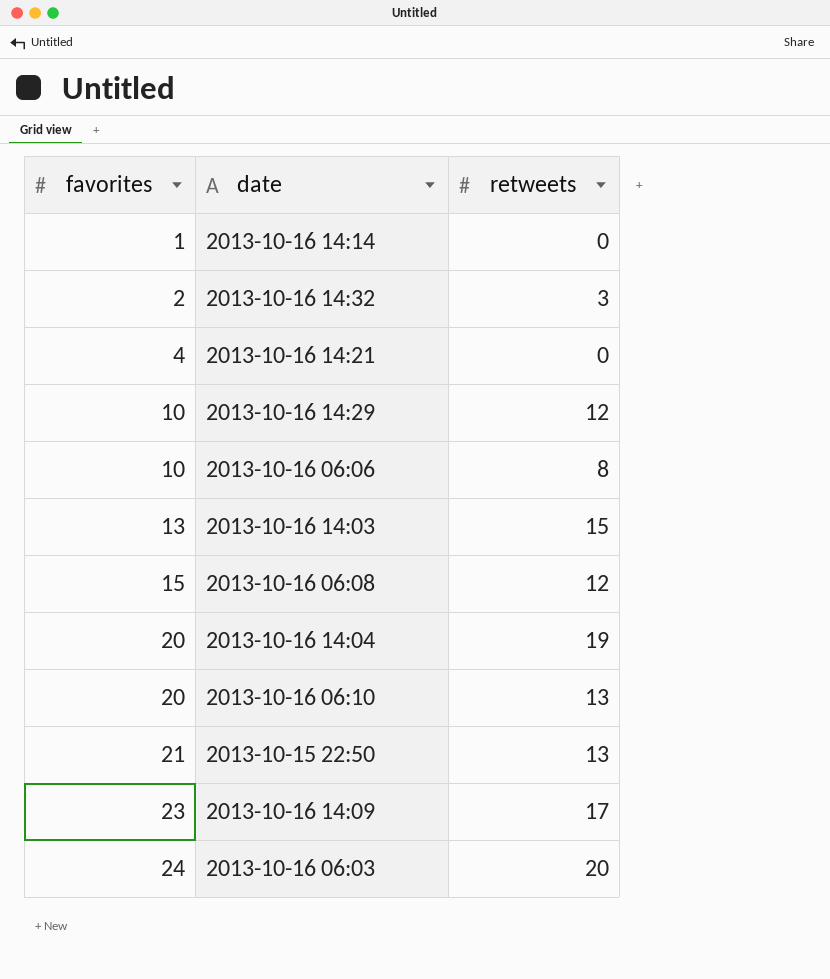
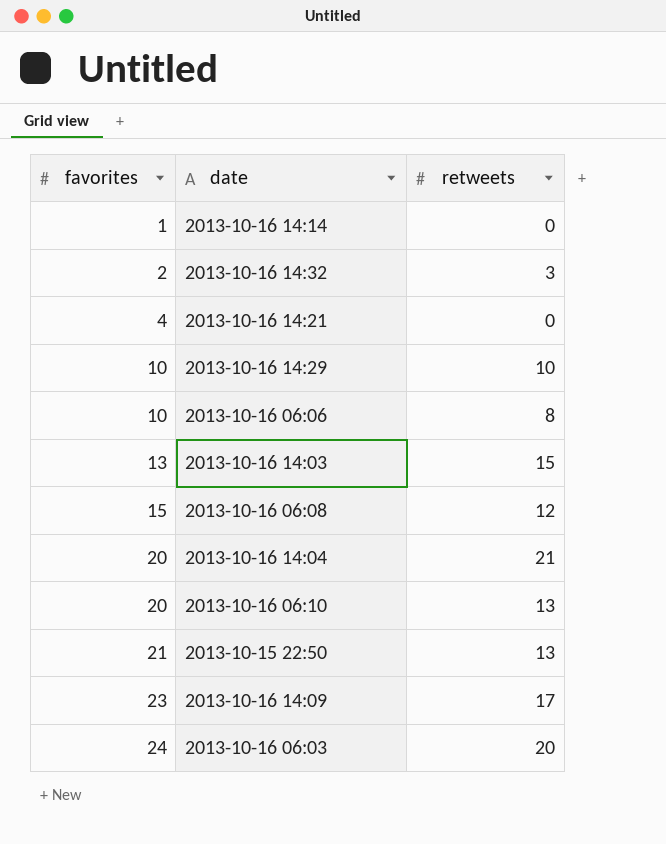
2013-10-16 14:29 | retweets: 12 -> 10
2013-10-16 14:04 | retweets: 19 -> 21

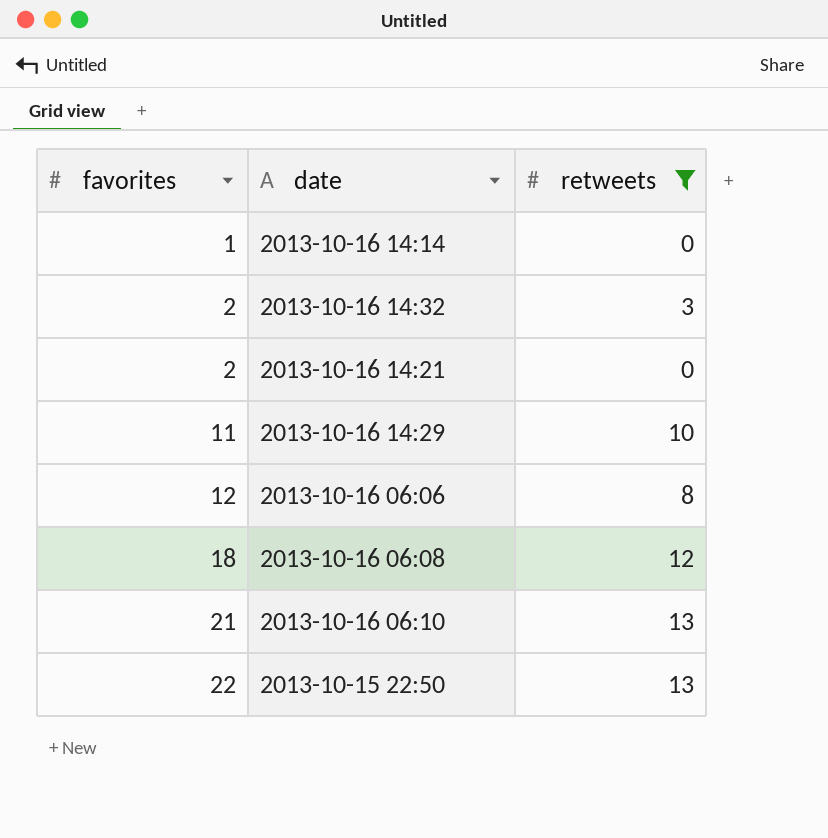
filter: none -> retweets <= 13
2013-10-16 14:21 | favorites: 4 -> 2
2013-10-16 14:29 | favorites: 10 -> 11
2013-10-16 06:06 | favorites: 10 -> 12
2013-10-16 06:08 | favorites: 15 -> 18
2013-10-16 06:10 | favorites: 20 -> 21
2013-10-15 22:50 | favorites: 21 -> 22

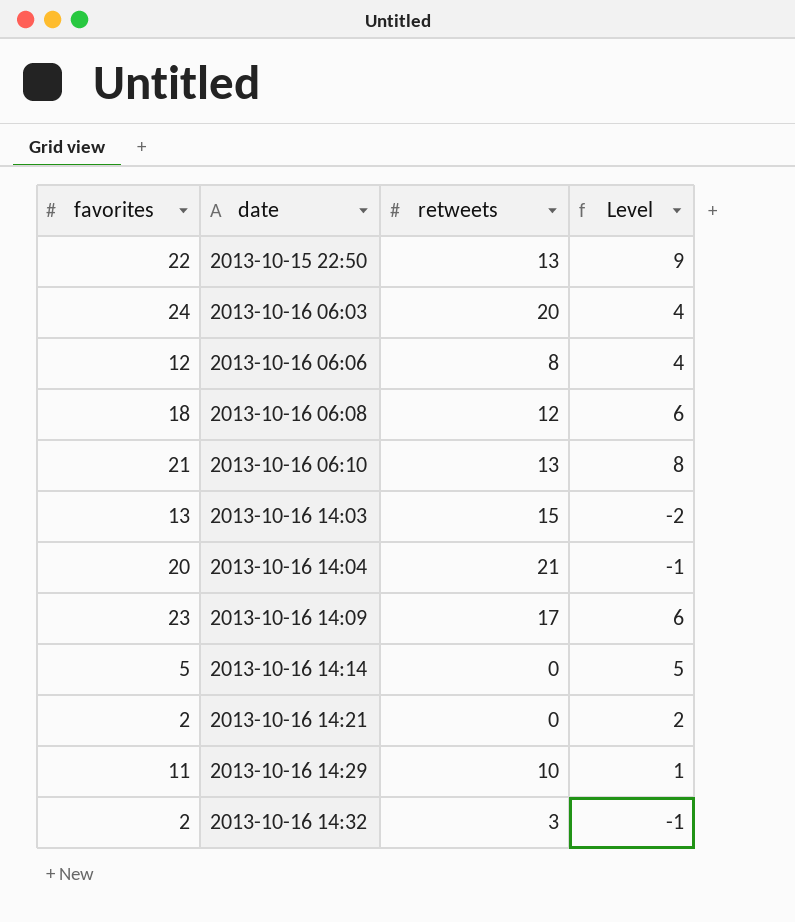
filter: retweets <= 13 -> none
row order: favorites ascending -> date ascending
column Level | formula: none -> [favorites] - [retweets]
2013-10-16 14:14 | favorites: 1 -> 5

